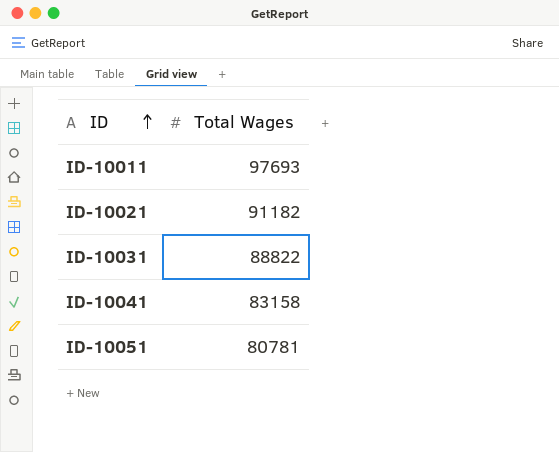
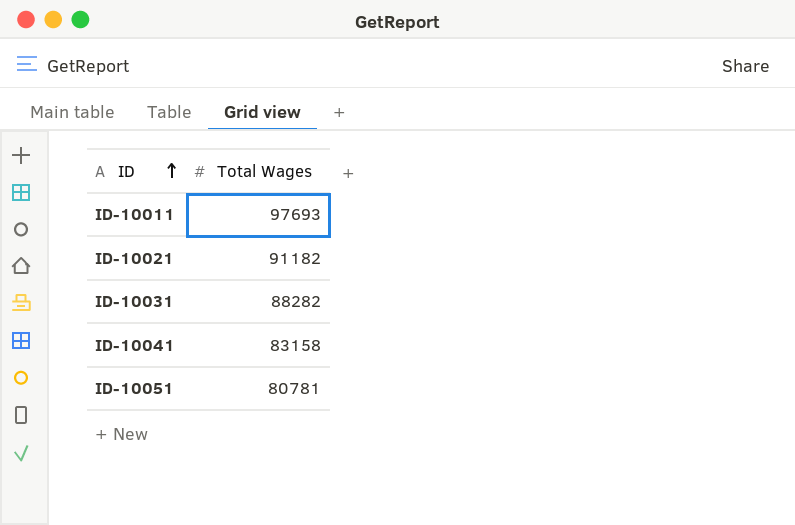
ID-10031 | Total Wages: 88822 -> 88282

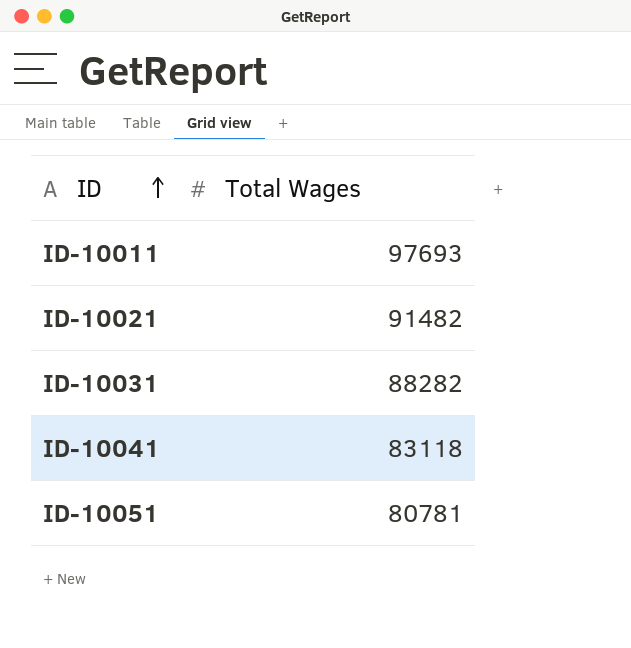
ID-10021 | Total Wages: 91182 -> 91482
ID-10041 | Total Wages: 83158 -> 83118

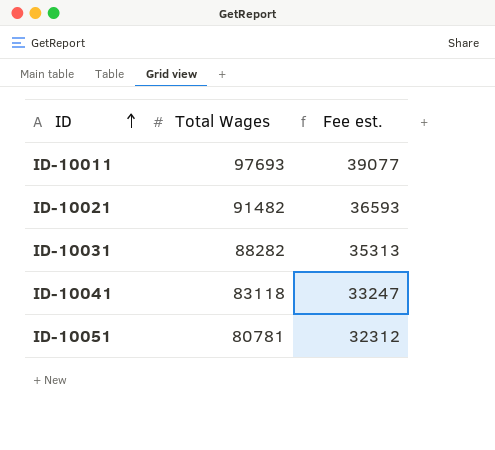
column Fee est. | formula: none -> [Total Wages] * 0.4

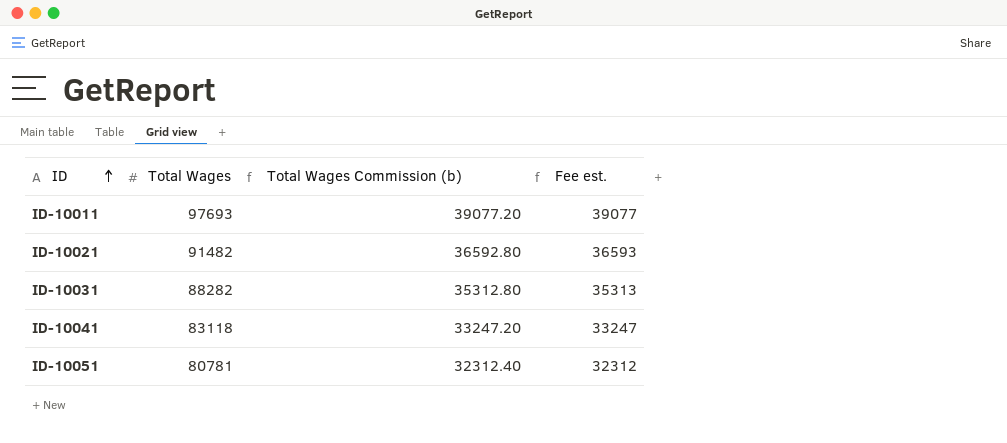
column Total Wages Commission (b) | formula: none -> [Total Wages] * 0.4

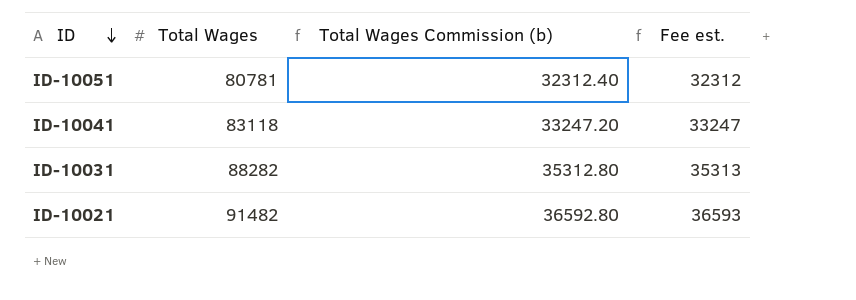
row order: ID ascending -> ID descending
row ID-10011: 97693 | 39077.20 | 39077 -> none

